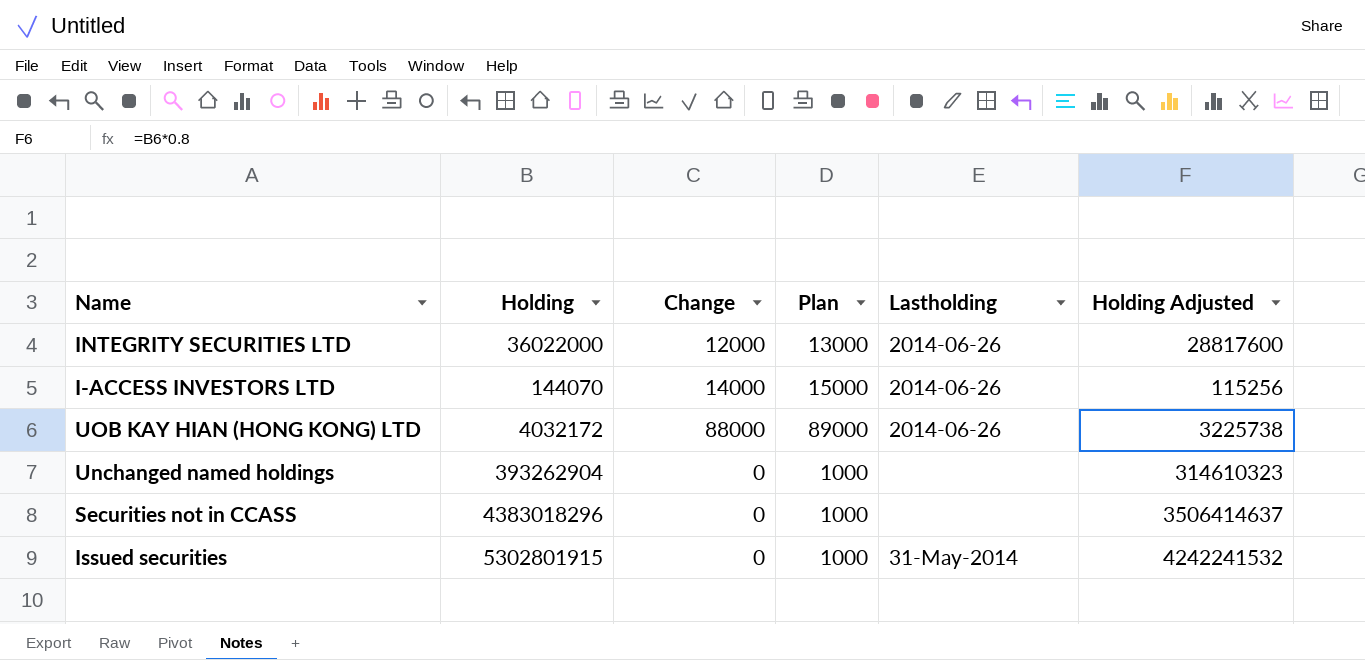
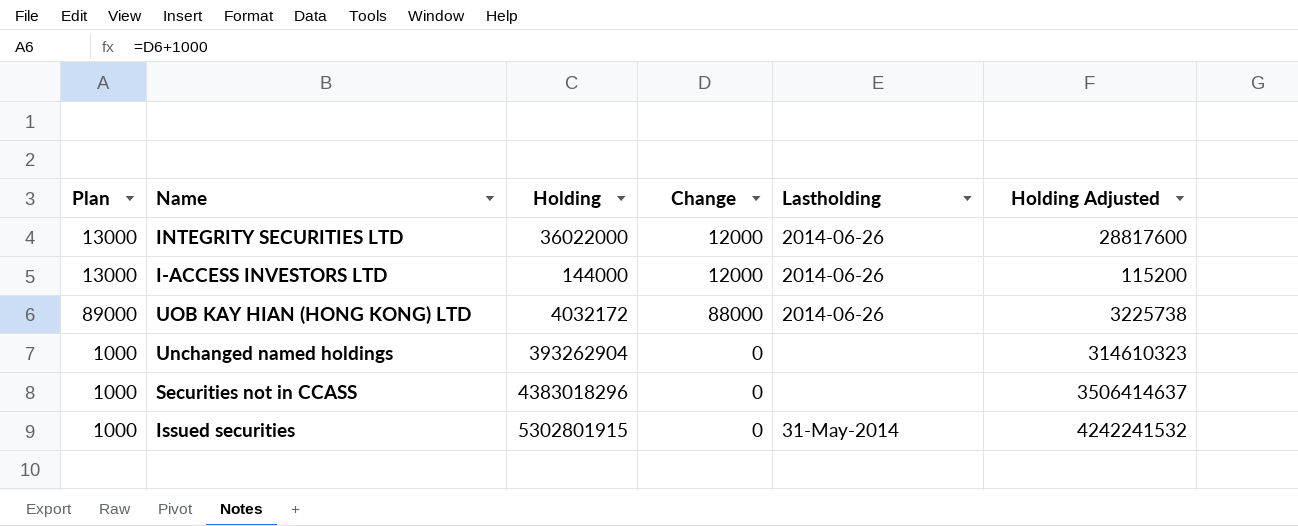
column Plan | position: 4 -> 1
I-ACCESS INVESTORS LTD | Plan: 15000 -> 13000
I-ACCESS INVESTORS LTD | Holding: 144070 -> 144000
I-ACCESS INVESTORS LTD | Change: 14000 -> 12000
I-ACCESS INVESTORS LTD | Holding Adjusted: 115256 -> 115200

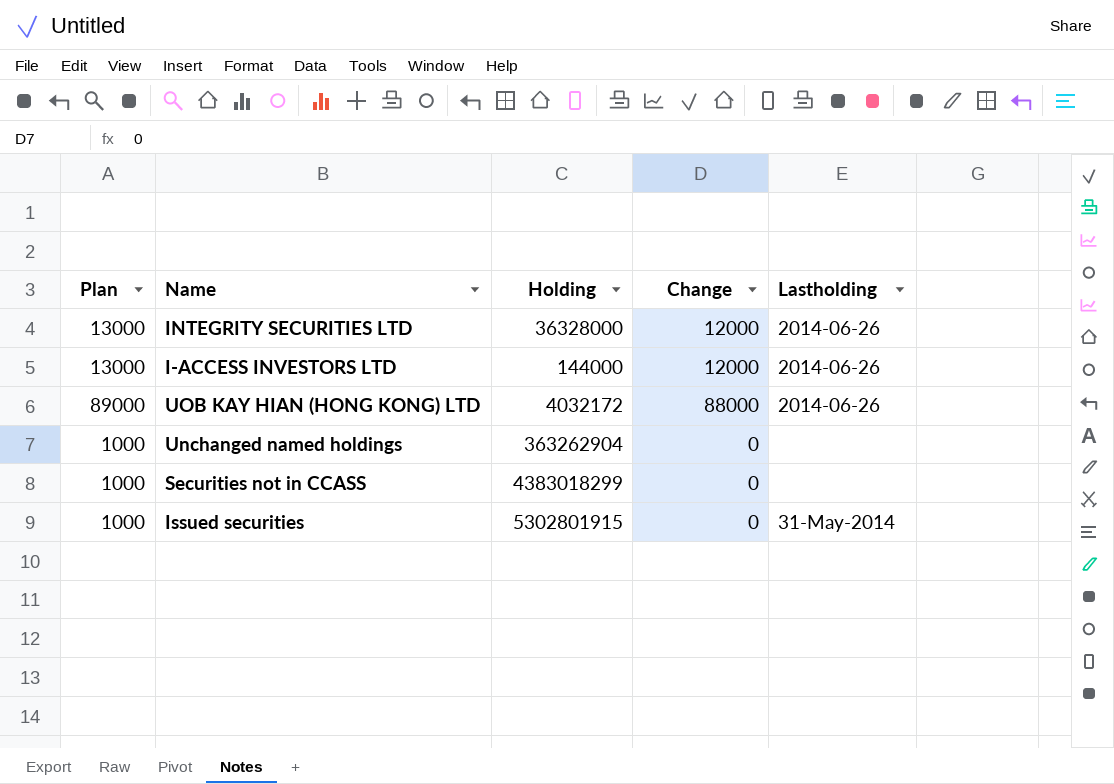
column Holding Adjusted | formula: [Holding] * 0.8 -> none
INTEGRITY SECURITIES LTD | Holding: 36022000 -> 36328000
Unchanged named holdings | Holding: 393262904 -> 363262904
Securities not in CCASS | Holding: 4383018296 -> 4383018299

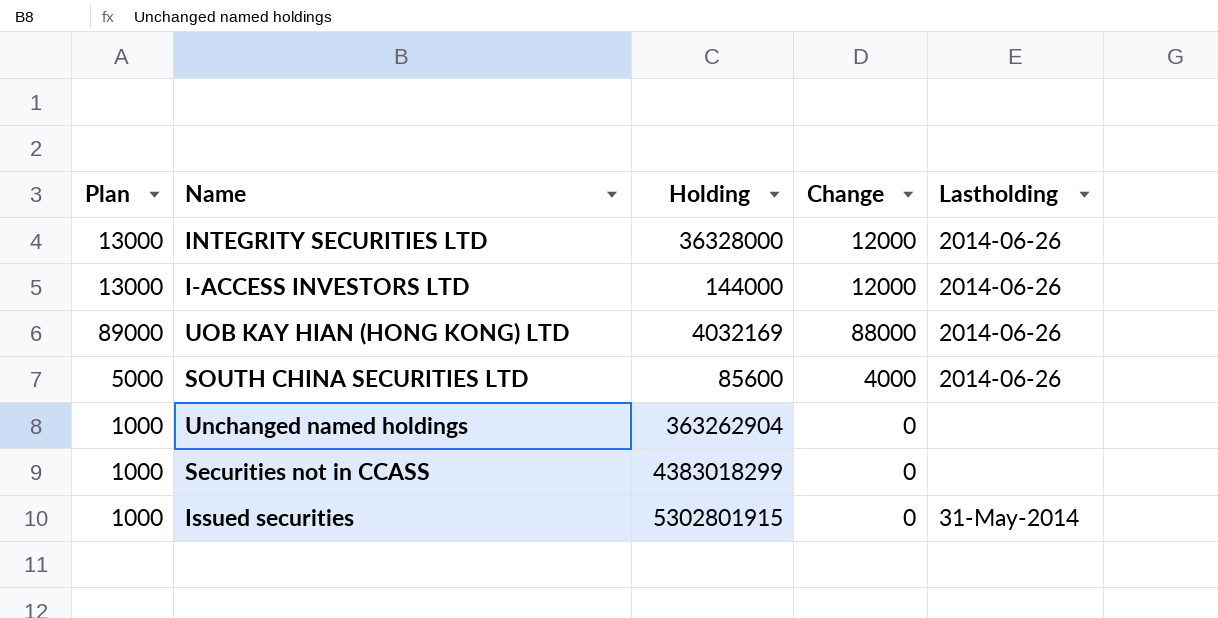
UOB KAY HIAN (HONG KONG) LTD | Holding: 4032172 -> 4032169
row SOUTH CHINA SECURITIES LTD: none -> 5000 | 85600 | 4000 | 2014-06-26

